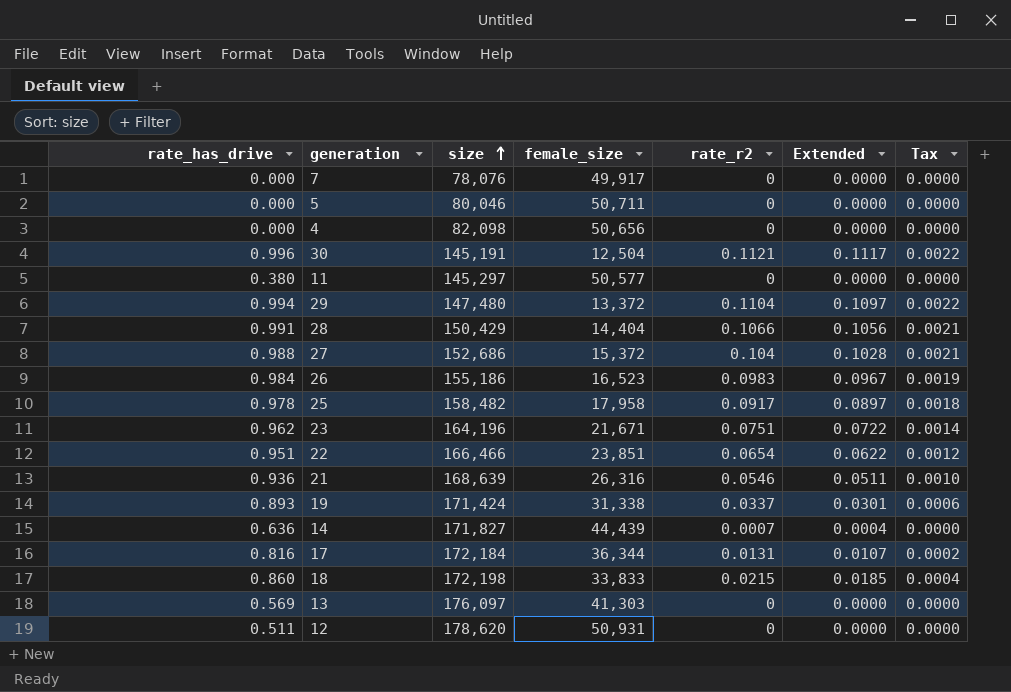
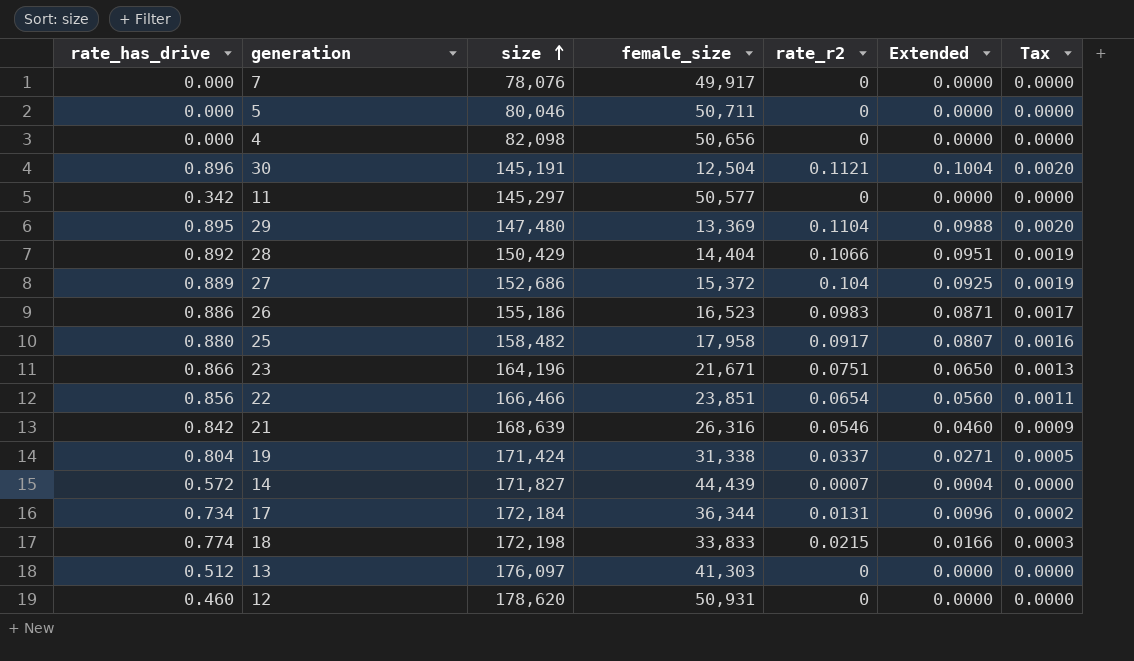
30 | rate_has_drive: 0.996 -> 0.896
30 | Extended: 0.1117 -> 0.1004
30 | Tax: 0.0022 -> 0.0020
11 | rate_has_drive: 0.380 -> 0.342
29 | rate_has_drive: 0.994 -> 0.895
29 | female_size: 13,372 -> 13,369
29 | Extended: 0.1097 -> 0.0988
29 | Tax: 0.0022 -> 0.0020
28 | rate_has_drive: 0.991 -> 0.892
28 | Extended: 0.1056 -> 0.0951
28 | Tax: 0.0021 -> 0.0019
27 | rate_has_drive: 0.988 -> 0.889
27 | Extended: 0.1028 -> 0.0925
27 | Tax: 0.0021 -> 0.0019
26 | rate_has_drive: 0.984 -> 0.886
26 | Extended: 0.0967 -> 0.0871
26 | Tax: 0.0019 -> 0.0017
25 | rate_has_drive: 0.978 -> 0.880
25 | Extended: 0.0897 -> 0.0807
25 | Tax: 0.0018 -> 0.0016
23 | rate_has_drive: 0.962 -> 0.866
23 | Extended: 0.0722 -> 0.0650
23 | Tax: 0.0014 -> 0.0013
22 | rate_has_drive: 0.951 -> 0.856
22 | Extended: 0.0622 -> 0.0560
22 | Tax: 0.0012 -> 0.0011
21 | rate_has_drive: 0.936 -> 0.842
21 | Extended: 0.0511 -> 0.0460
21 | Tax: 0.0010 -> 0.0009
19 | rate_has_drive: 0.893 -> 0.804
19 | Extended: 0.0301 -> 0.0271
19 | Tax: 0.0006 -> 0.0005
14 | rate_has_drive: 0.636 -> 0.572
17 | rate_has_drive: 0.816 -> 0.734
17 | Extended: 0.0107 -> 0.0096
18 | rate_has_drive: 0.860 -> 0.774
18 | Extended: 0.0185 -> 0.0166
18 | Tax: 0.0004 -> 0.0003
13 | rate_has_drive: 0.569 -> 0.512
12 | rate_has_drive: 0.511 -> 0.460

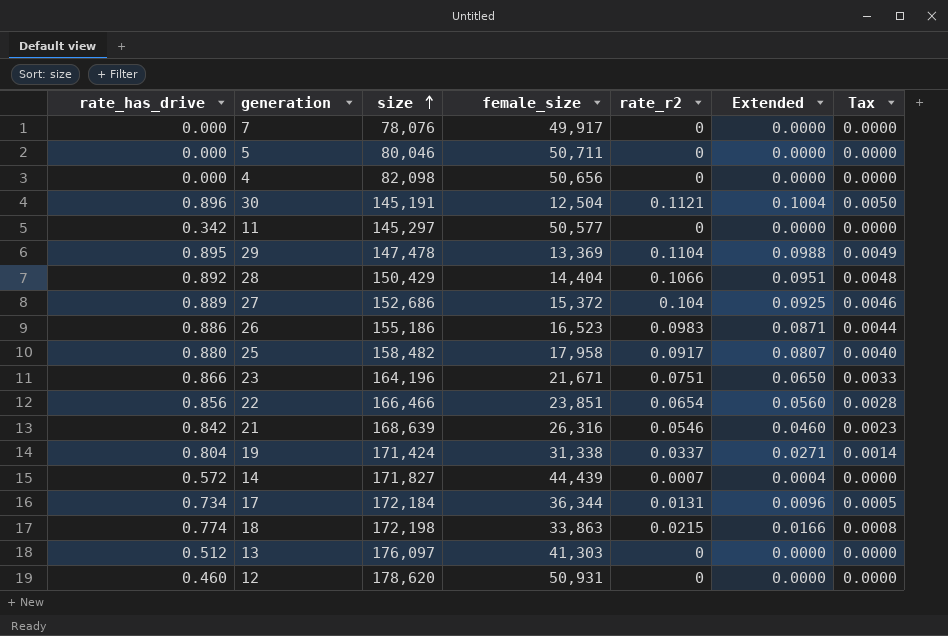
column Tax | formula: [Extended] * 0.02 -> [Extended] * 0.05
29 | size: 147,480 -> 147,478
18 | female_size: 33,833 -> 33,863

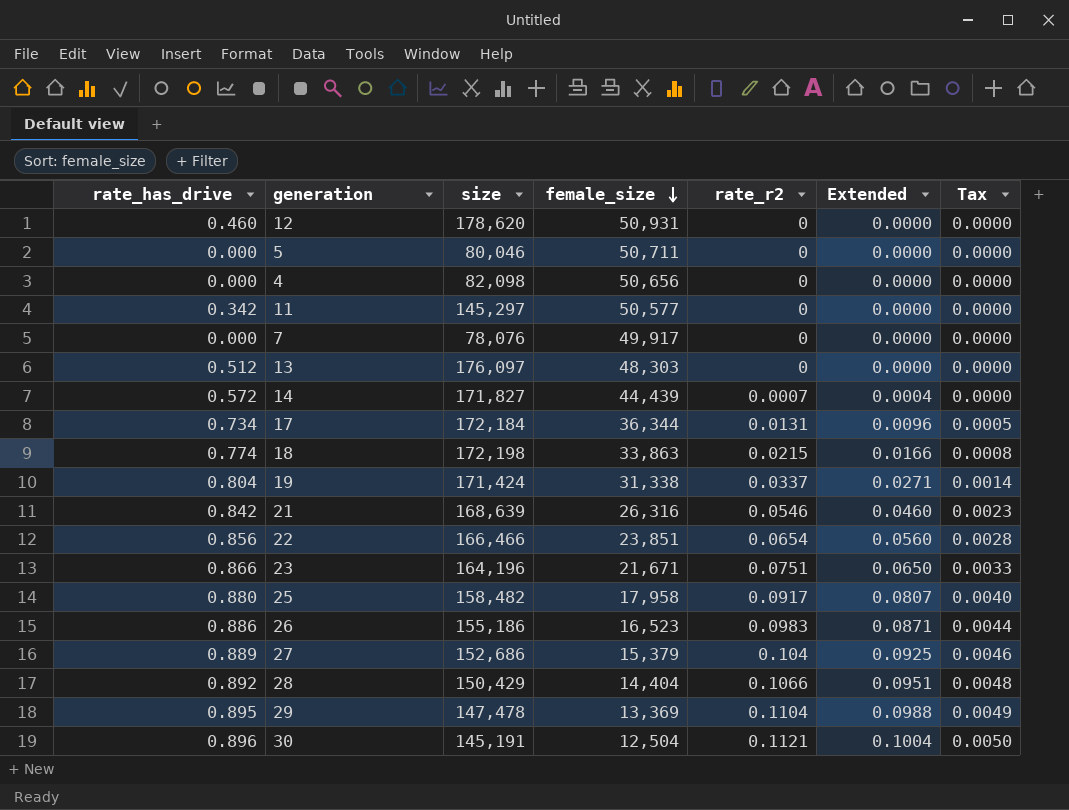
row order: size ascending -> female_size descending
13 | female_size: 41,303 -> 48,303
27 | female_size: 15,372 -> 15,379

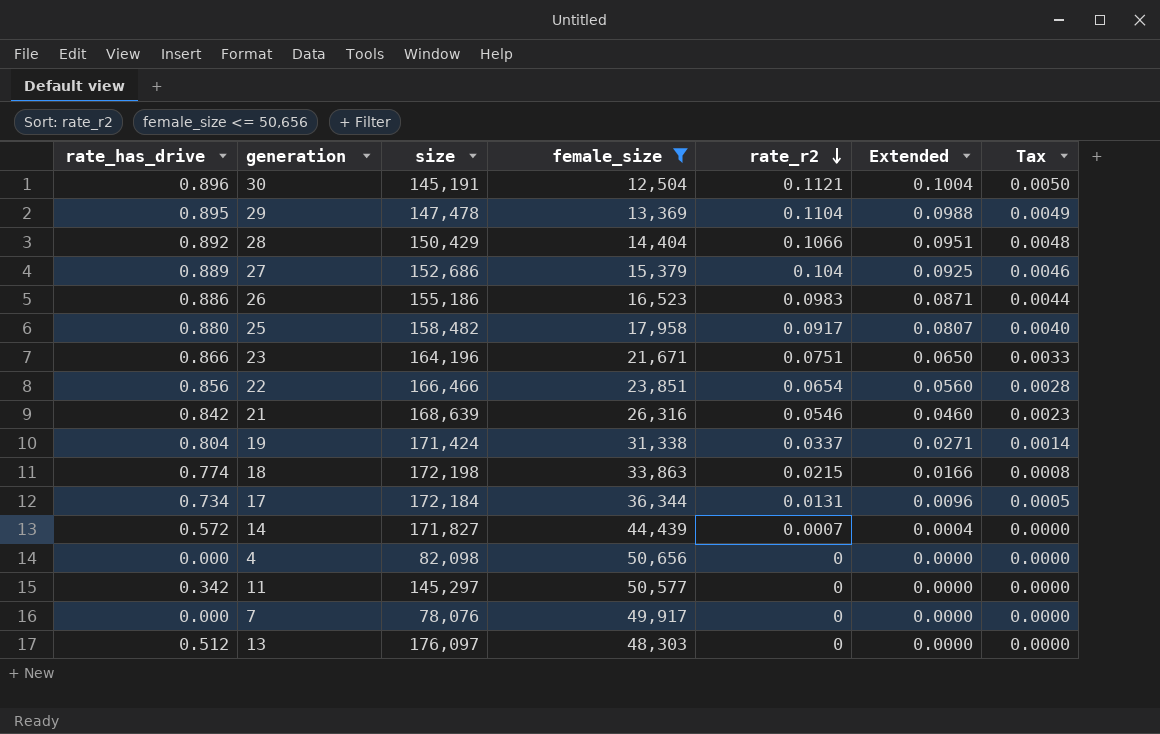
filter: none -> female_size <= 50,656
row order: female_size descending -> rate_r2 descending

